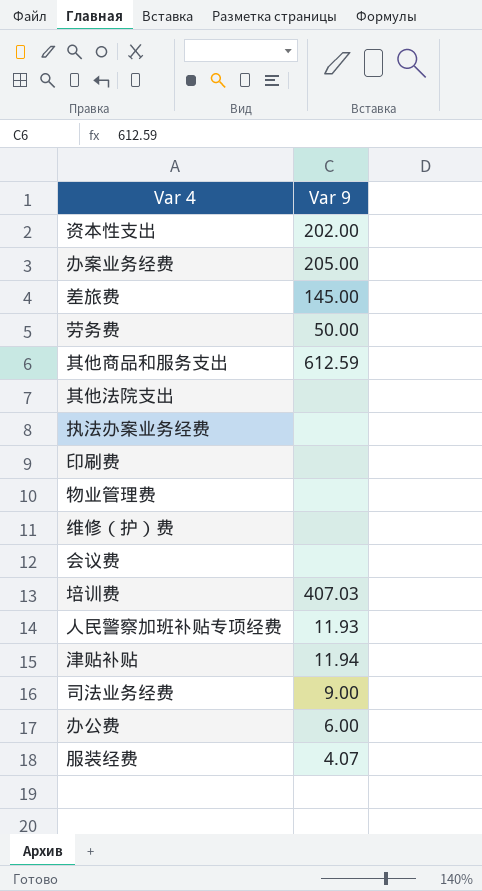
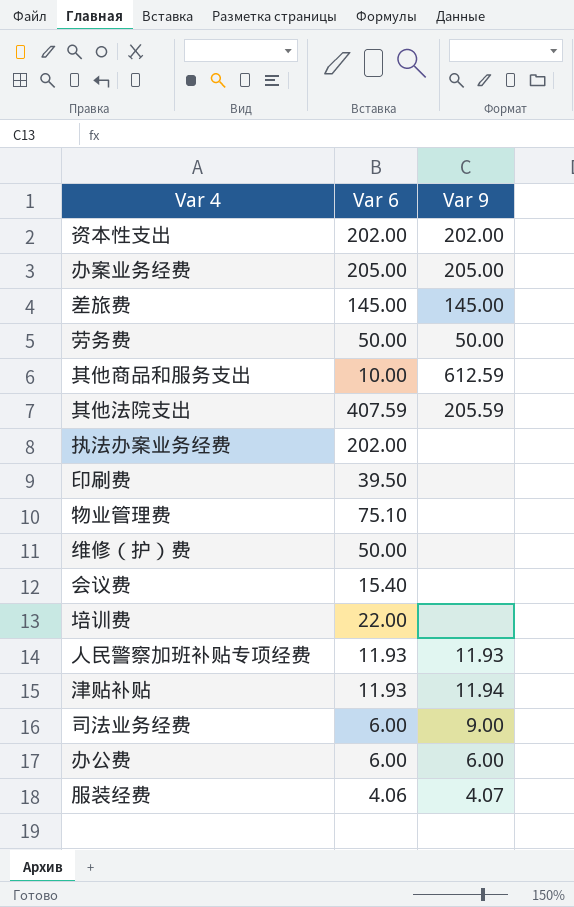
column Var 6 | position: none -> 2
其他法院支出 | Var 9: none -> 205.59
培训费 | Var 9: 407.03 -> none

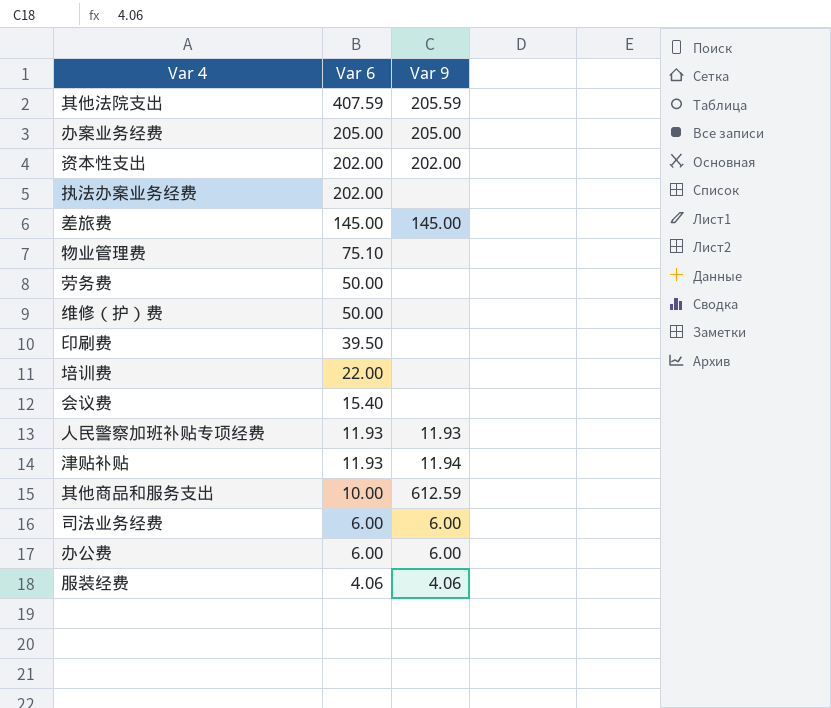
row order: none -> Var 6 descending
劳务费 | Var 9: 50.00 -> none
司法业务经费 | Var 9: 9.00 -> 6.00
服装经费 | Var 9: 4.07 -> 4.06

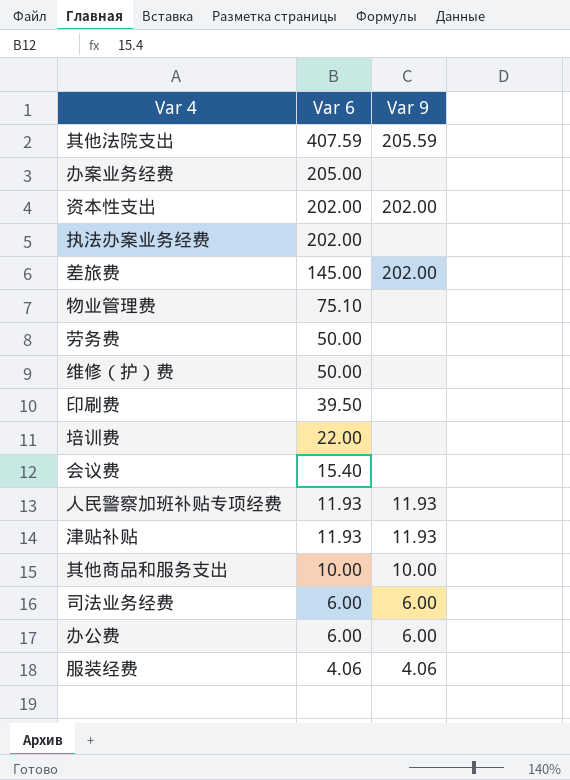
办案业务经费 | Var 9: 205.00 -> none
差旅费 | Var 9: 145.00 -> 202.00
津贴补贴 | Var 9: 11.94 -> 11.93
其他商品和服务支出 | Var 9: 612.59 -> 10.00

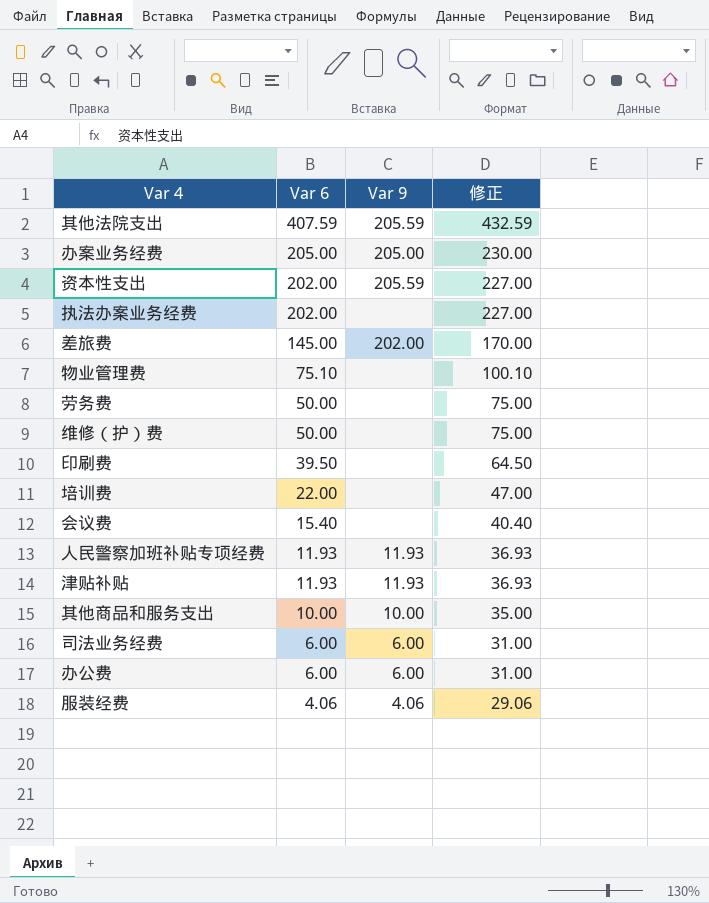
column 修正 | formula: none -> [Var 6] + 25
办案业务经费 | Var 9: none -> 205.00
资本性支出 | Var 9: 202.00 -> 205.59

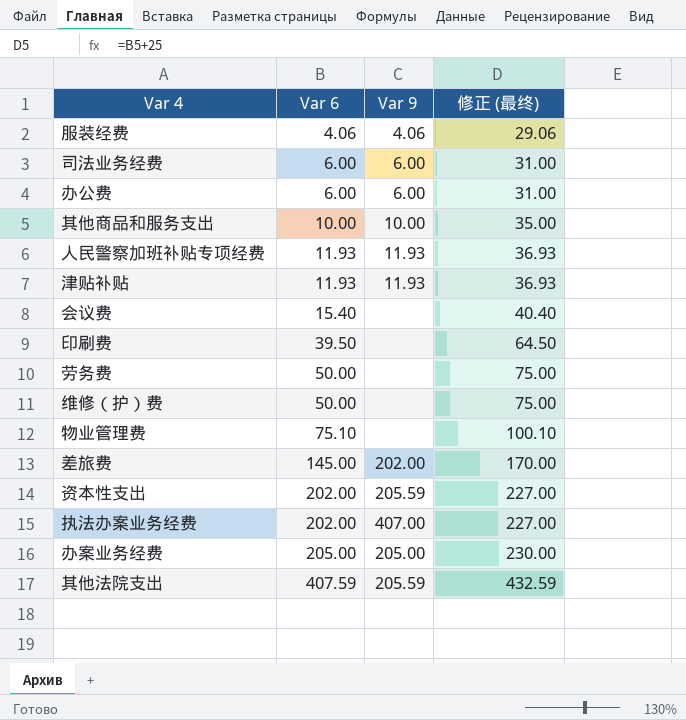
row order: Var 6 descending -> Var 6 ascending
column name: 修正 -> 修正 (最终)
row 培训费: 22.00 | none | 47.00 -> none
执法办案业务经费 | Var 9: none -> 407.00

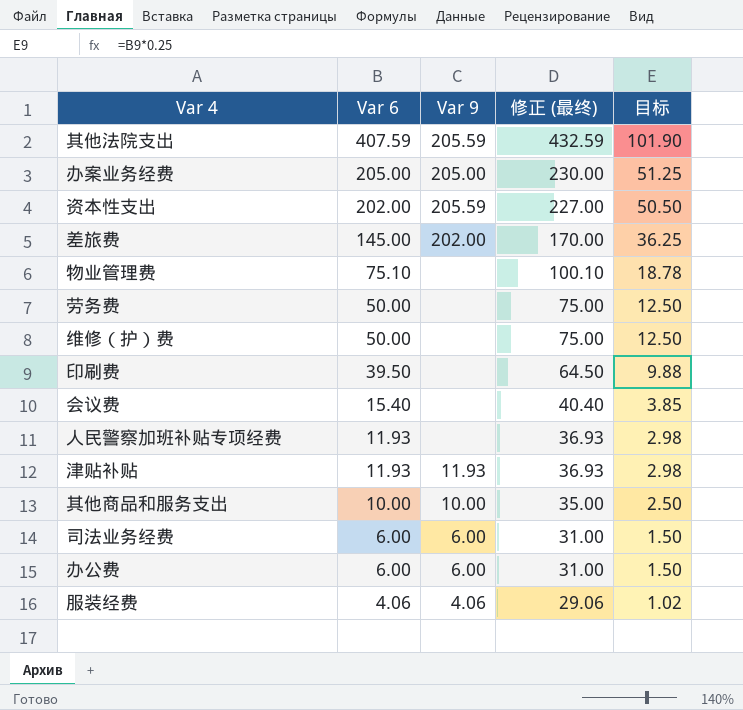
row order: Var 6 ascending -> Var 6 descending
column 目标 | formula: none -> [Var 6] * 0.25
row 执法办案业务经费: 202.00 | 407.00 | 227.00 -> none
人民警察加班补贴专项经费 | Var 9: 11.93 -> none

